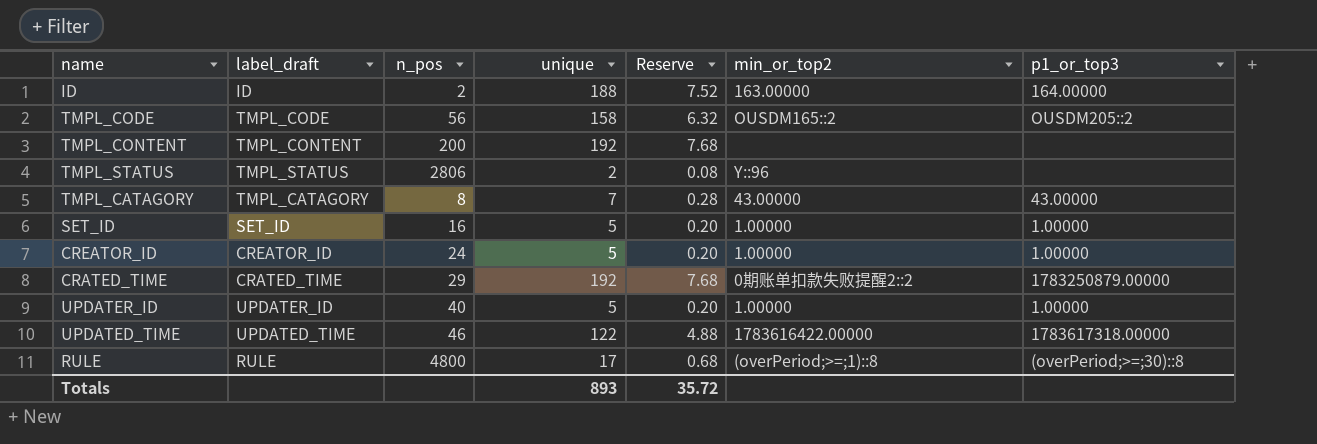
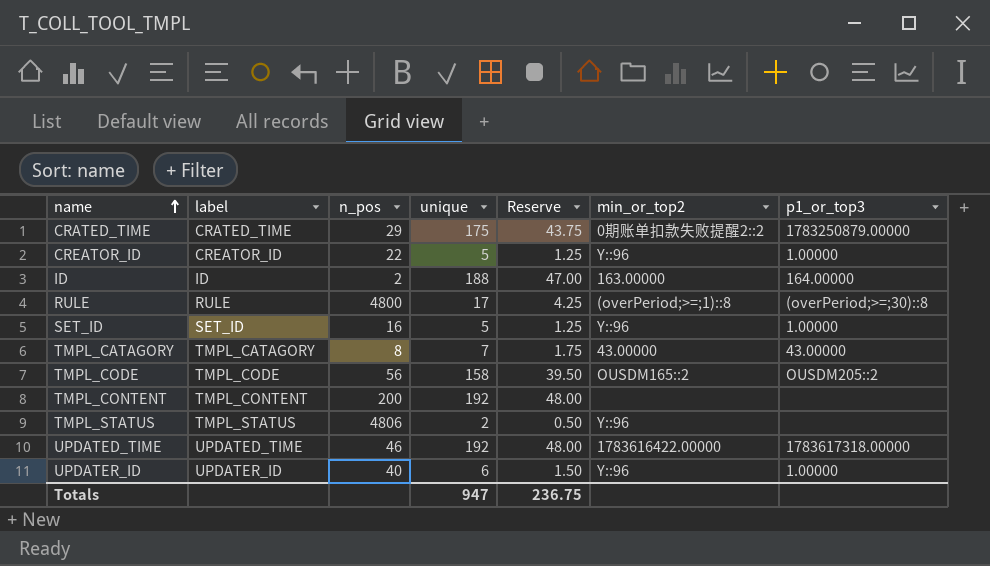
row order: none -> name ascending
column name: label_draft -> label
column Reserve | formula: [unique] * 0.04 -> [unique] * 0.25
CRATED_TIME | unique: 192 -> 175
CREATOR_ID | n_pos: 24 -> 22
CREATOR_ID | min_or_top2: 1.00000 -> Y::96
SET_ID | min_or_top2: 1.00000 -> Y::96
TMPL_STATUS | n_pos: 2806 -> 4806
UPDATED_TIME | unique: 122 -> 192
UPDATER_ID | unique: 5 -> 6
UPDATER_ID | min_or_top2: 1.00000 -> Y::96
Totals | unique: 893 -> 947
Totals | Reserve: 35.72 -> 236.75

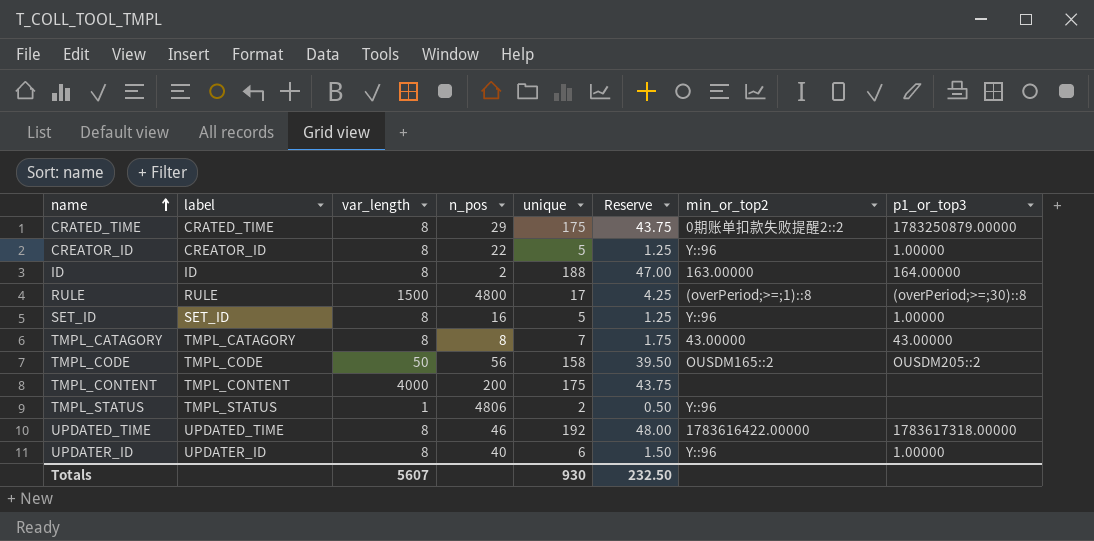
column var_length | position: none -> 3
TMPL_CONTENT | unique: 192 -> 175
TMPL_CONTENT | Reserve: 48.00 -> 43.75
Totals | unique: 947 -> 930
Totals | Reserve: 236.75 -> 232.50

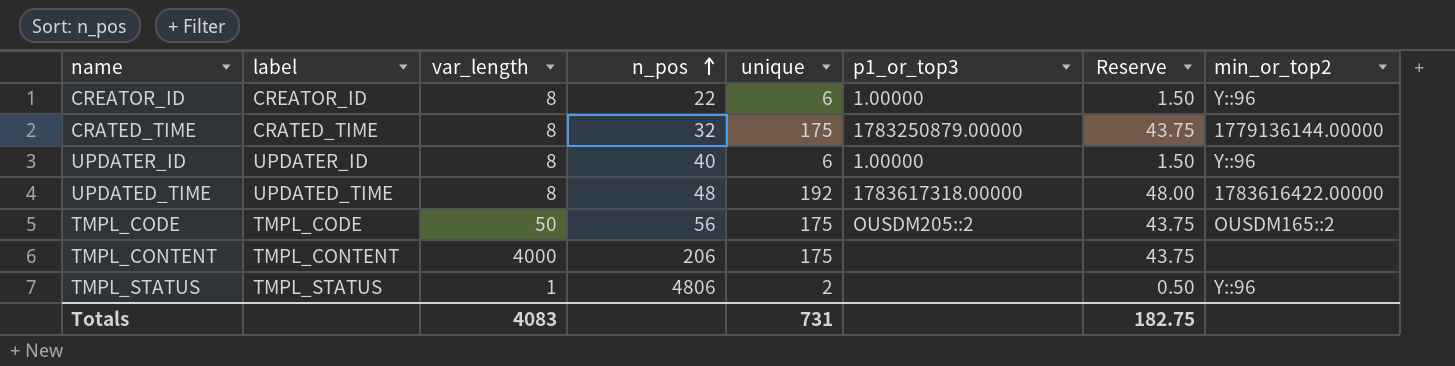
row order: name ascending -> n_pos ascending
column p1_or_top3 | position: 8 -> 6
row ID: ID | 8 | 2 | 188 | 47.00 | 163.00000 | 164.00000 -> none
row RULE: RULE | 1500 | 4800 | 17 | 4.25 | (overPeriod;>=;1)::8 | (overPeriod;>=;30)::8 -> none
row SET_ID: SET_ID | 8 | 16 | 5 | 1.25 | Y::96 | 1.00000 -> none
row TMPL_CATAGORY: TMPL_CATAGORY | 8 | 8 | 7 | 1.75 | 43.00000 | 43.00000 -> none
CREATOR_ID | unique: 5 -> 6
CREATOR_ID | Reserve: 1.25 -> 1.50
CRATED_TIME | n_pos: 29 -> 32
CRATED_TIME | min_or_top2: 0期账单扣款失败提醒2::2 -> 1779136144.00000
UPDATED_TIME | n_pos: 46 -> 48
TMPL_CODE | unique: 158 -> 175
TMPL_CODE | Reserve: 39.50 -> 43.75
TMPL_CONTENT | n_pos: 200 -> 206
Totals | var_length: 5607 -> 4083
Totals | unique: 930 -> 731
Totals | Reserve: 232.50 -> 182.75

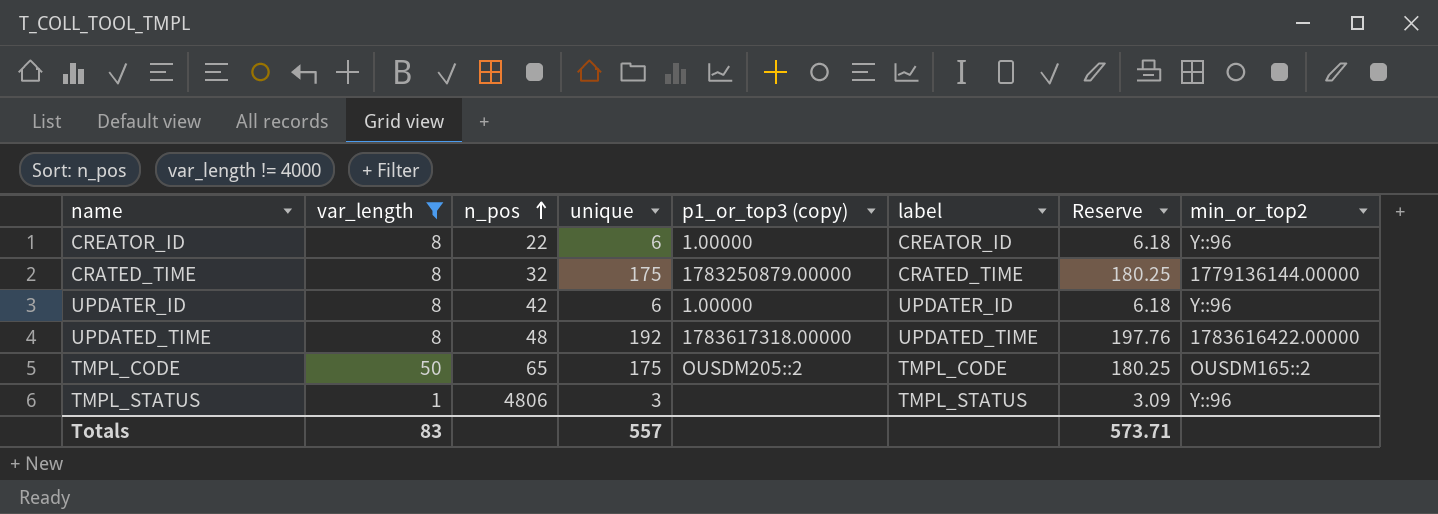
filter: none -> var_length != 4000
column name: p1_or_top3 -> p1_or_top3 (copy)
column label | position: 2 -> 6
column Reserve | formula: [unique] * 0.25 -> [unique] * 1.03
UPDATER_ID | n_pos: 40 -> 42
TMPL_CODE | n_pos: 56 -> 65
TMPL_STATUS | unique: 2 -> 3
Totals | var_length: 4083 -> 83
Totals | unique: 731 -> 557
Totals | Reserve: 182.75 -> 573.71

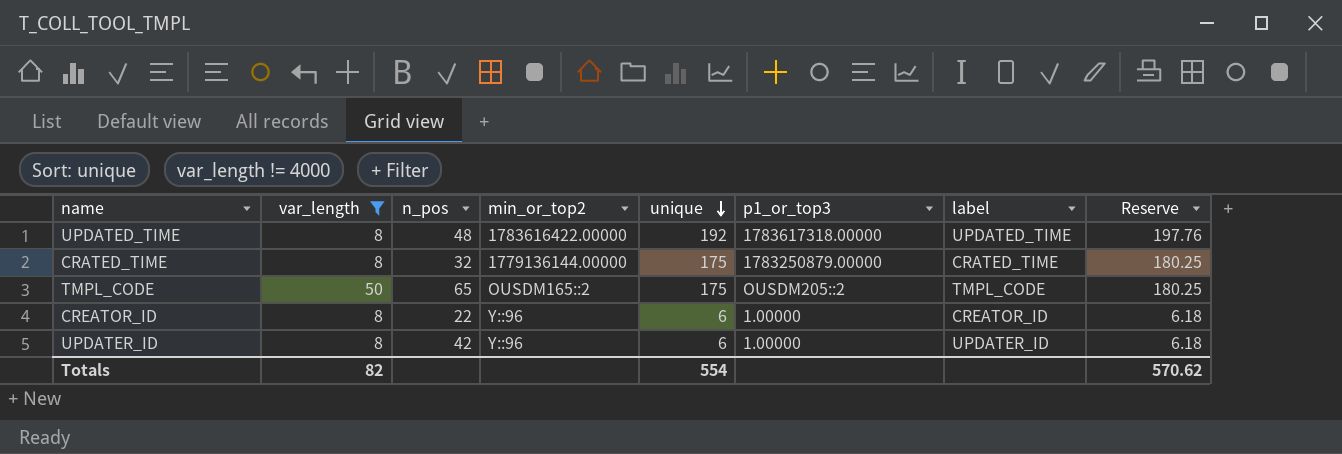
row order: n_pos ascending -> unique descending
column min_or_top2 | position: 8 -> 4
column name: p1_or_top3 (copy) -> p1_or_top3
row TMPL_STATUS: 1 | 4806 | 3 | none | TMPL_STATUS | 3.09 | Y::96 -> none
Totals | var_length: 83 -> 82
Totals | unique: 557 -> 554
Totals | Reserve: 573.71 -> 570.62

